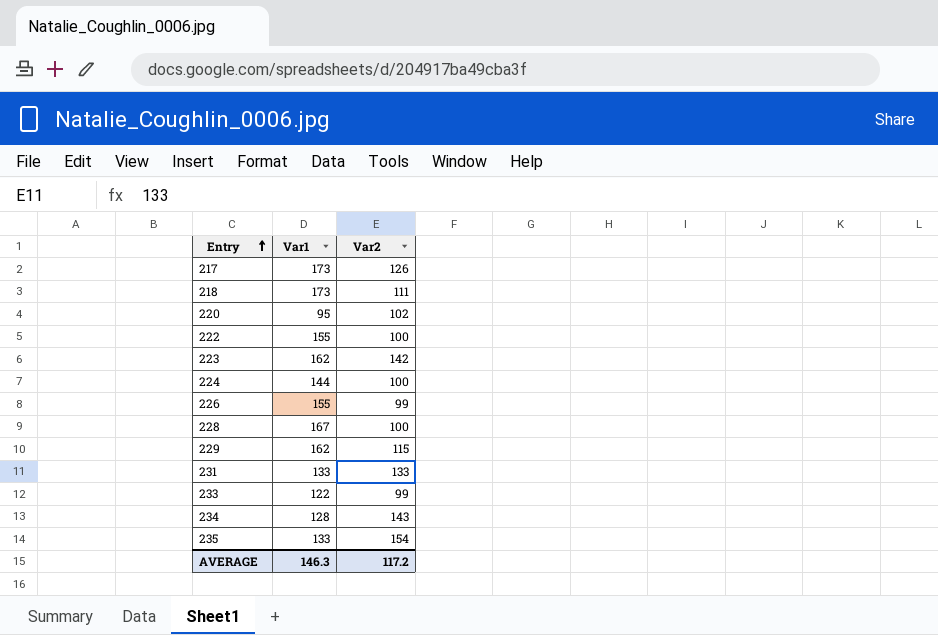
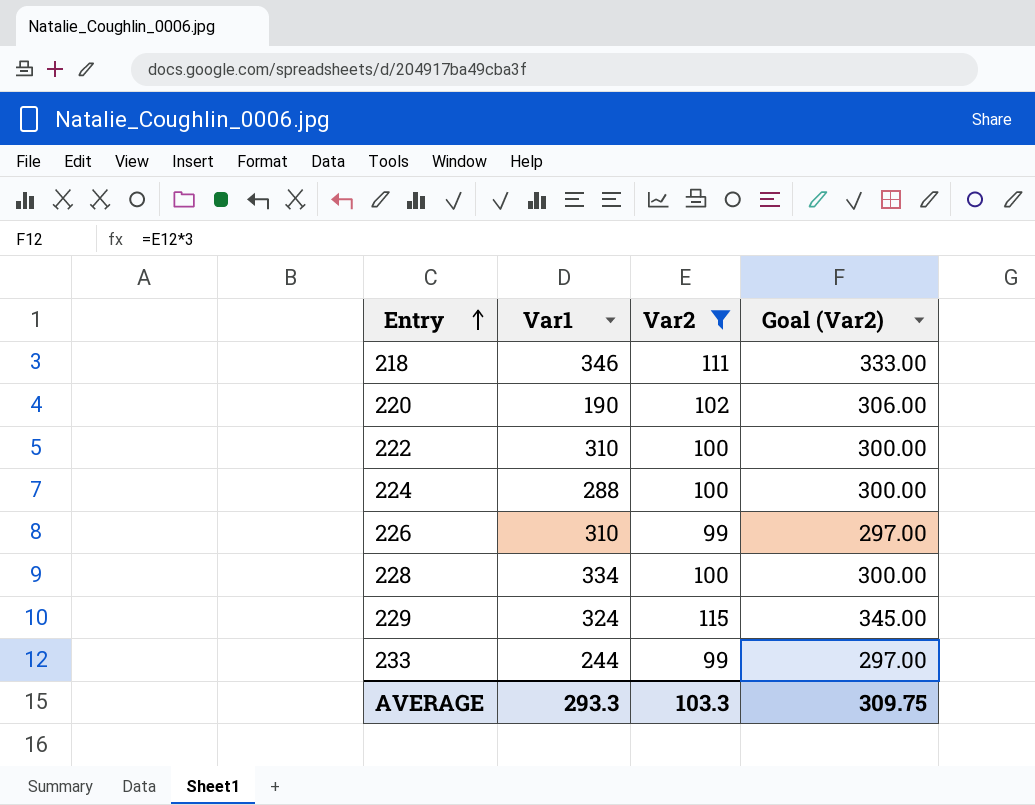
filter: none -> Var2 <= 115
column Goal (Var2) | formula: none -> [Var2] * 3
218 | Var1: 173 -> 346
220 | Var1: 95 -> 190
222 | Var1: 155 -> 310
224 | Var1: 144 -> 288
226 | Var1: 155 -> 310
228 | Var1: 167 -> 334
229 | Var1: 162 -> 324
233 | Var1: 122 -> 244
AVERAGE | Var1: 146.3 -> 293.3
AVERAGE | Var2: 117.2 -> 103.3

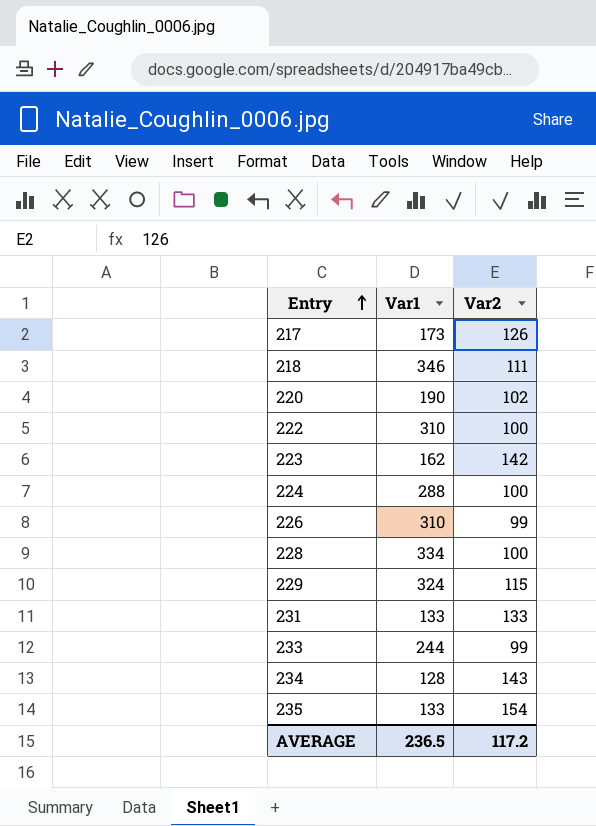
filter: Var2 <= 115 -> none
column Goal (Var2) | formula: [Var2] * 3 -> none
AVERAGE | Var1: 293.3 -> 236.5
AVERAGE | Var2: 103.3 -> 117.2

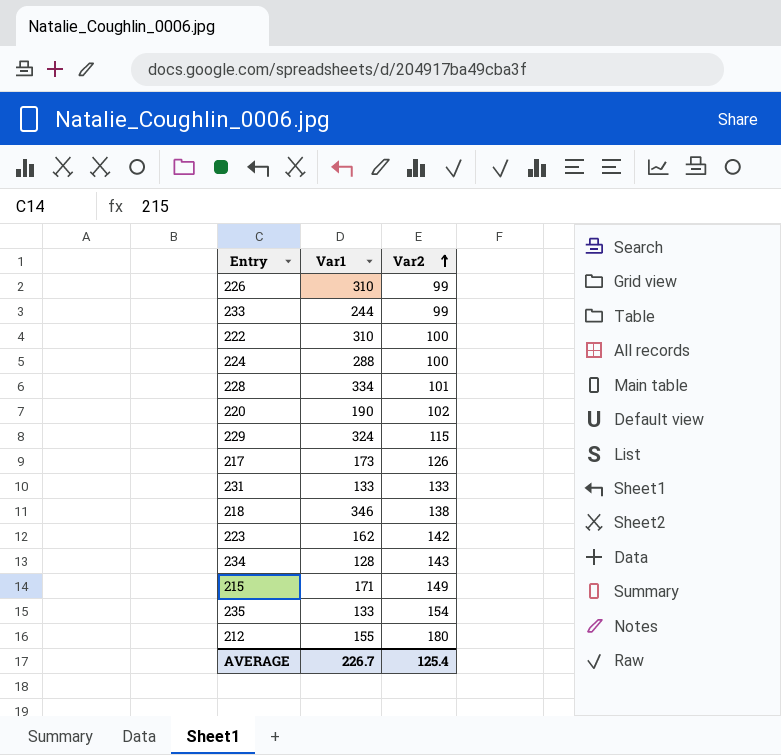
row order: Entry ascending -> Var2 ascending
228 | Var2: 100 -> 101
218 | Var2: 111 -> 138
row 215: none -> 171 | 149
row 212: none -> 155 | 180
AVERAGE | Var1: 236.5 -> 226.7
AVERAGE | Var2: 117.2 -> 125.4

